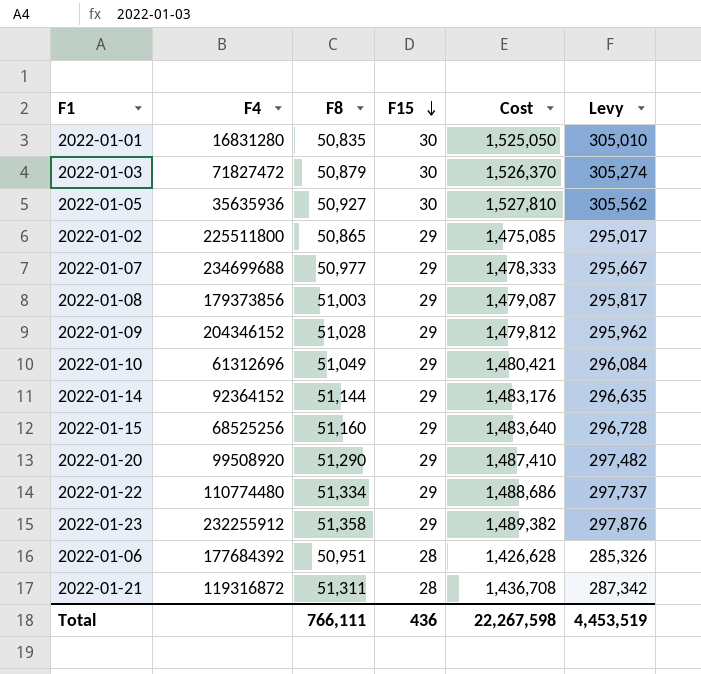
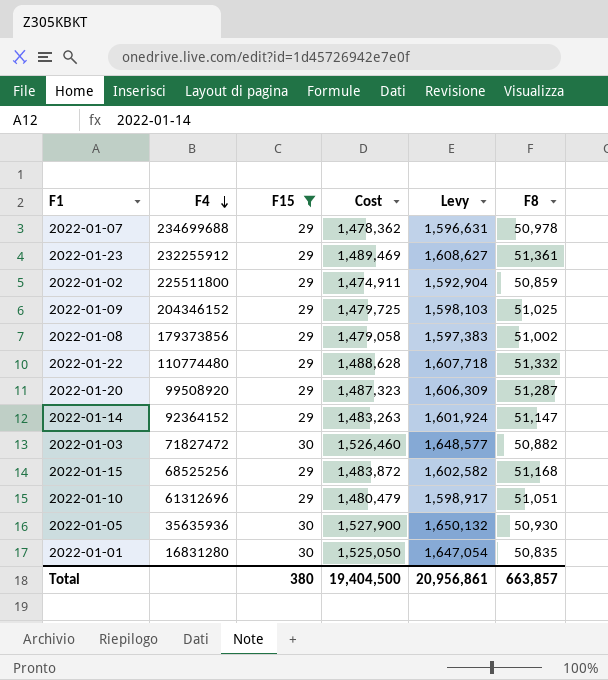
filter: none -> F15 != 28
row order: F15 descending -> F4 descending
column Levy | formula: [Cost] * 0.2 -> [Cost] * 1.08
column F8 | position: 3 -> 6
2022-01-07 | Cost: 1,478,333 -> 1,478,362
2022-01-07 | F8: 50,977 -> 50,978
2022-01-23 | Cost: 1,489,382 -> 1,489,469
2022-01-23 | F8: 51,358 -> 51,361
2022-01-02 | Cost: 1,475,085 -> 1,474,911
2022-01-02 | F8: 50,865 -> 50,859
2022-01-09 | Cost: 1,479,812 -> 1,479,725
2022-01-09 | F8: 51,028 -> 51,025
2022-01-08 | Cost: 1,479,087 -> 1,479,058
2022-01-08 | F8: 51,003 -> 51,002
2022-01-22 | Cost: 1,488,686 -> 1,488,628
2022-01-22 | F8: 51,334 -> 51,332
2022-01-20 | Cost: 1,487,410 -> 1,487,323
2022-01-20 | F8: 51,290 -> 51,287
2022-01-14 | Cost: 1,483,176 -> 1,483,263
2022-01-14 | F8: 51,144 -> 51,147
2022-01-03 | Cost: 1,526,370 -> 1,526,460
2022-01-03 | F8: 50,879 -> 50,882
2022-01-15 | Cost: 1,483,640 -> 1,483,872
2022-01-15 | F8: 51,160 -> 51,168
2022-01-10 | Cost: 1,480,421 -> 1,480,479
2022-01-10 | F8: 51,049 -> 51,051
2022-01-05 | Cost: 1,527,810 -> 1,527,900
2022-01-05 | F8: 50,927 -> 50,930
Total | F15: 436 -> 380
Total | Cost: 22,267,598 -> 19,404,500
Total | Levy: 4,453,519 -> 20,956,861
Total | F8: 766,111 -> 663,857

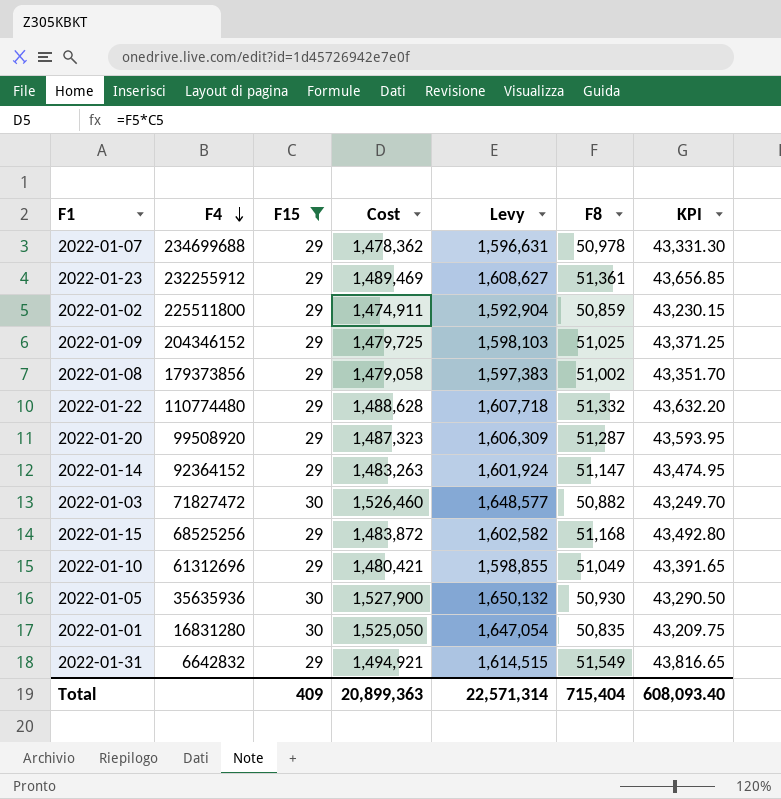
column KPI | formula: none -> [F8] * 0.85
2022-01-10 | Cost: 1,480,479 -> 1,480,421
2022-01-10 | Levy: 1,598,917 -> 1,598,855
2022-01-10 | F8: 51,051 -> 51,049
row 2022-01-31: none -> 6642832 | 29 | 1,494,921 | 1,614,515 | 51,549 | 43,816.65
Total | F15: 380 -> 409
Total | Cost: 19,404,500 -> 20,899,363
Total | Levy: 20,956,861 -> 22,571,314
Total | F8: 663,857 -> 715,404

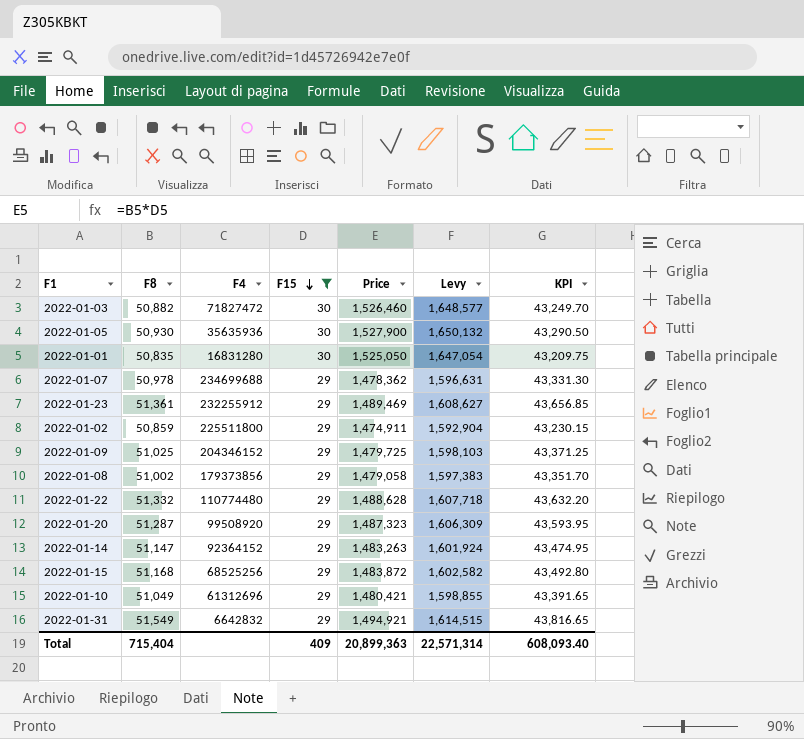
row order: F4 descending -> F15 descending
column F8 | position: 6 -> 2
column name: Cost -> Price

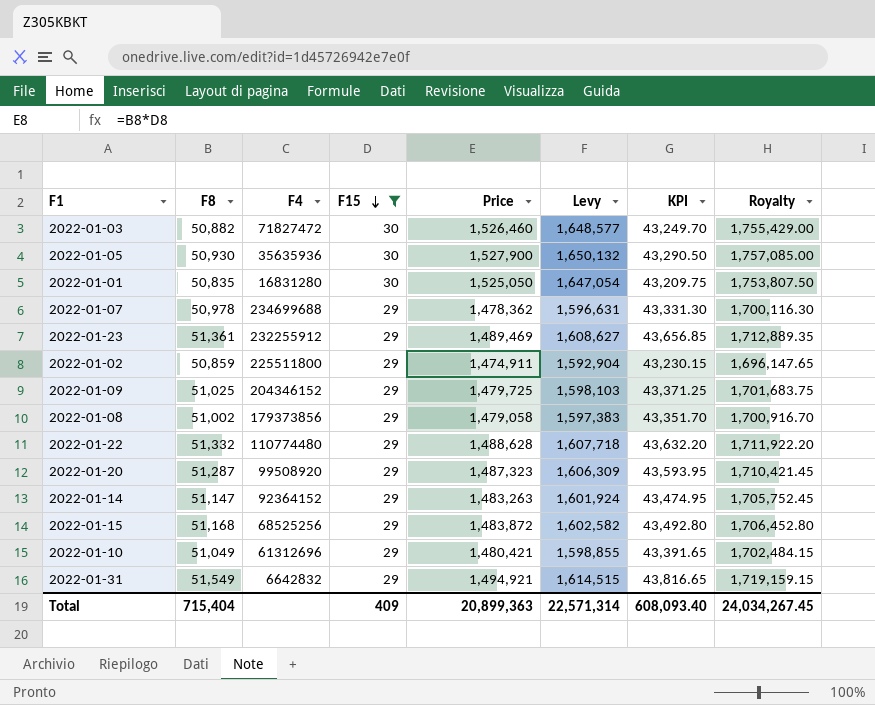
column Royalty | formula: none -> [Price] * 1.15

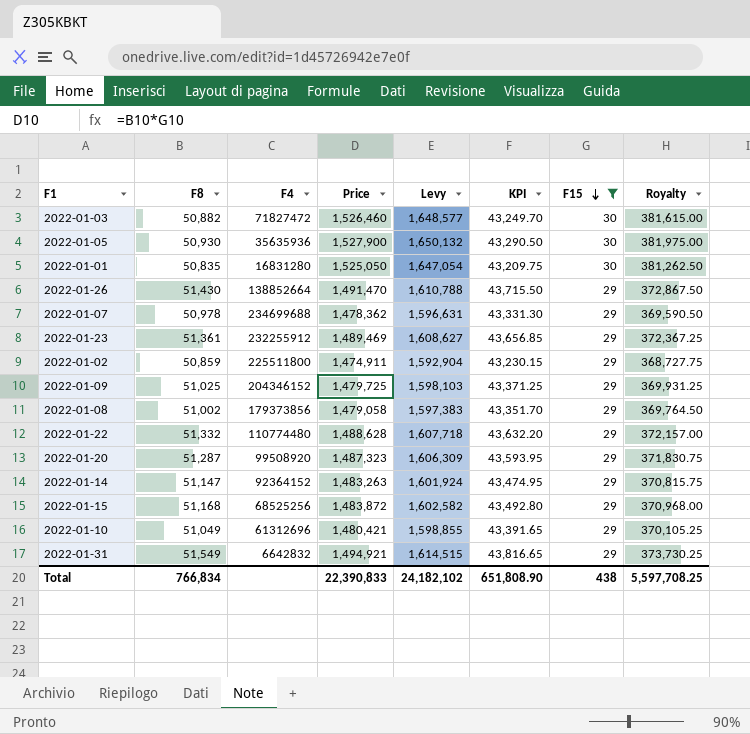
column F15 | position: 4 -> 7
column Royalty | formula: [Price] * 1.15 -> [Price] * 0.25
row 2022-01-26: none -> 51,430 | 138852664 | 1,491,470 | 1,610,788 | 43,715.50 | 29 | 372,867.50
Total | F8: 715,404 -> 766,834
Total | Price: 20,899,363 -> 22,390,833
Total | Levy: 22,571,314 -> 24,182,102
Total | KPI: 608,093.40 -> 651,808.90
Total | F15: 409 -> 438
Total | Royalty: 24,034,267.45 -> 5,597,708.25

